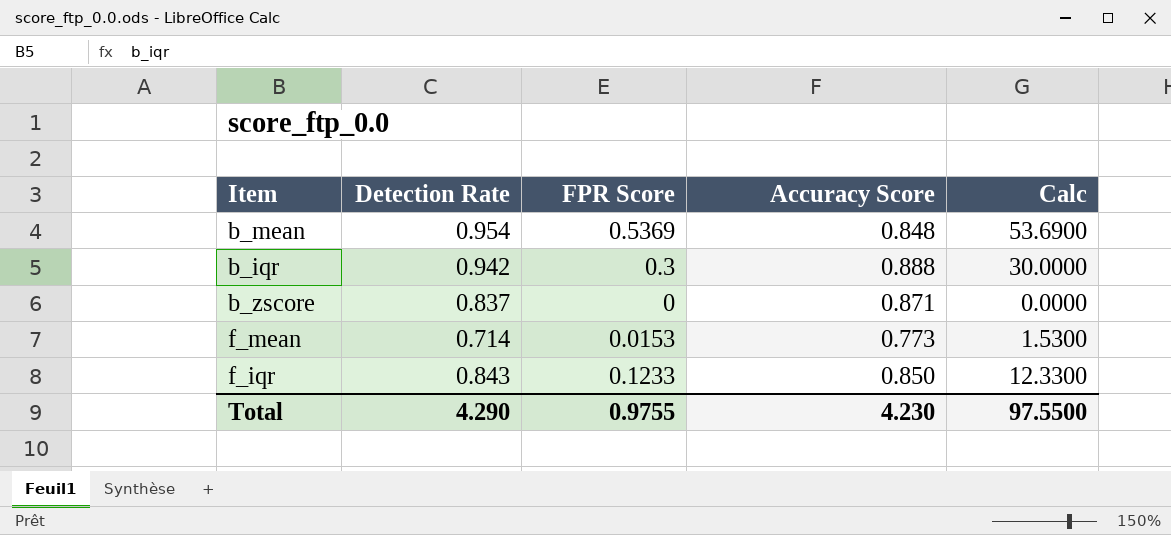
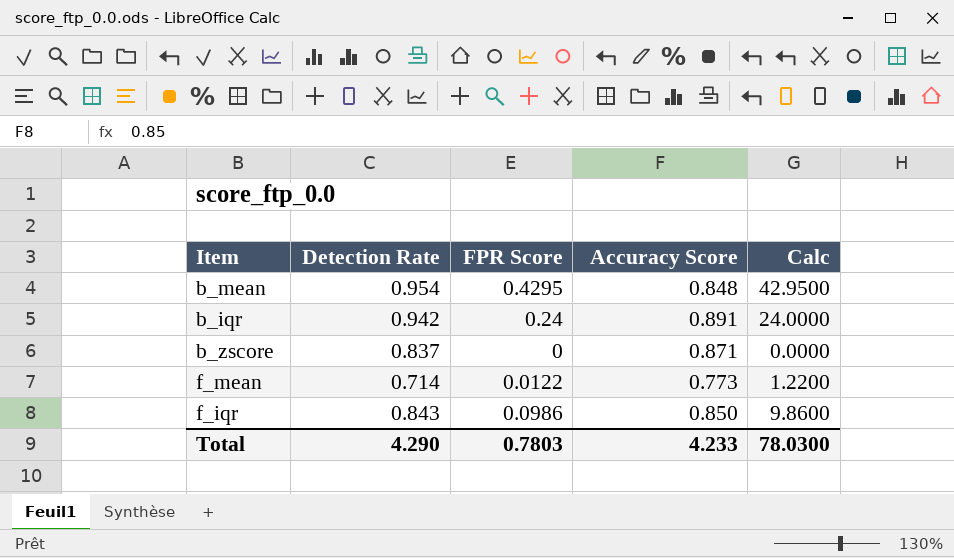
b_mean | FPR Score: 0.5369 -> 0.4295
b_mean | Calc: 53.6900 -> 42.9500
b_iqr | FPR Score: 0.3 -> 0.24
b_iqr | Accuracy Score: 0.888 -> 0.891
b_iqr | Calc: 30.0000 -> 24.0000
f_mean | FPR Score: 0.0153 -> 0.0122
f_mean | Calc: 1.5300 -> 1.2200
f_iqr | FPR Score: 0.1233 -> 0.0986
f_iqr | Calc: 12.3300 -> 9.8600
Total | FPR Score: 0.9755 -> 0.7803
Total | Accuracy Score: 4.230 -> 4.233
Total | Calc: 97.5500 -> 78.0300

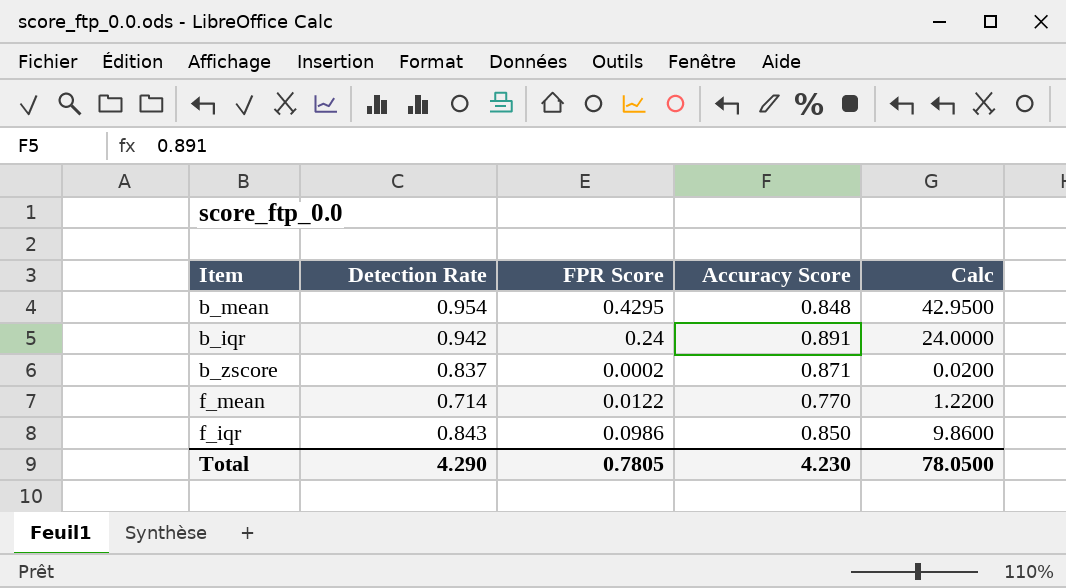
b_zscore | FPR Score: 0 -> 0.0002
b_zscore | Calc: 0.0000 -> 0.0200
f_mean | Accuracy Score: 0.773 -> 0.770
Total | FPR Score: 0.7803 -> 0.7805
Total | Accuracy Score: 4.233 -> 4.230
Total | Calc: 78.0300 -> 78.0500

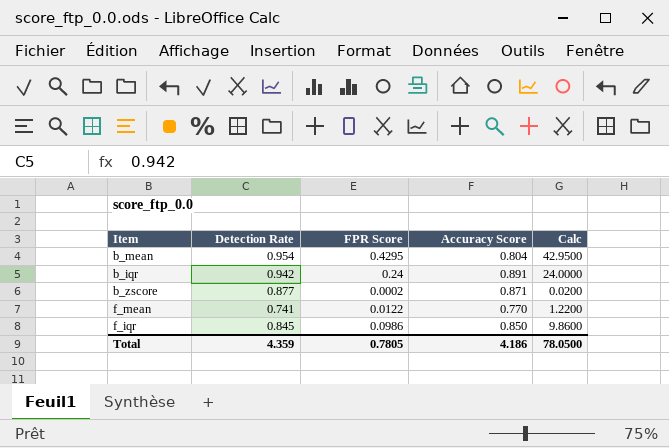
b_mean | Accuracy Score: 0.848 -> 0.804
b_zscore | Detection Rate: 0.837 -> 0.877
f_mean | Detection Rate: 0.714 -> 0.741
f_iqr | Detection Rate: 0.843 -> 0.845
Total | Detection Rate: 4.290 -> 4.359
Total | Accuracy Score: 4.230 -> 4.186

